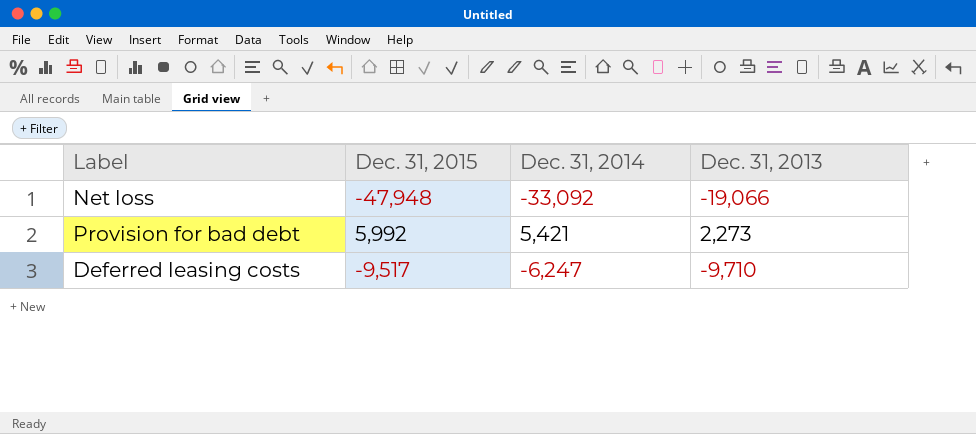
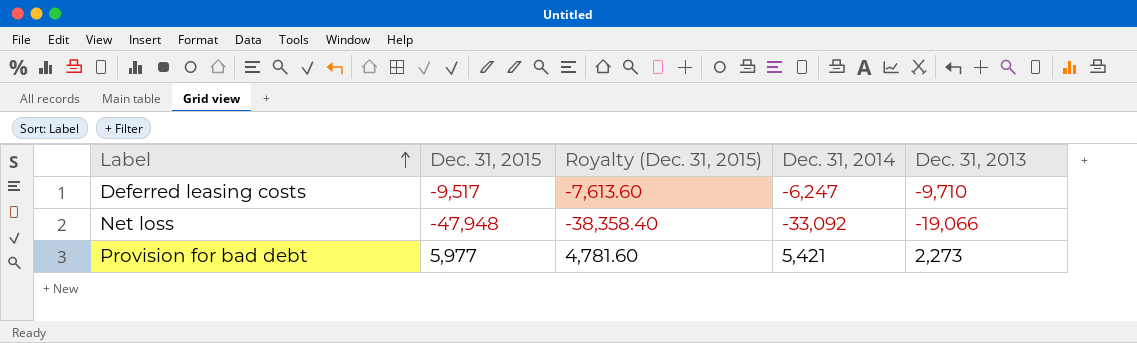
row order: none -> Label ascending
column Royalty (Dec. 31, 2015) | formula: none -> [Dec. 31, 2015] * 0.8
Provision for bad debt | Dec. 31, 2015: 5,992 -> 5,977

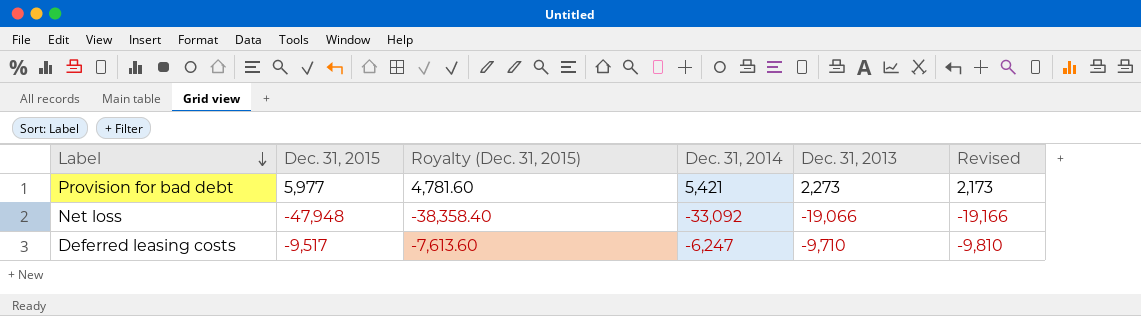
row order: Label ascending -> Label descending
column Revised | formula: none -> [Dec. 31, 2013] - 100

